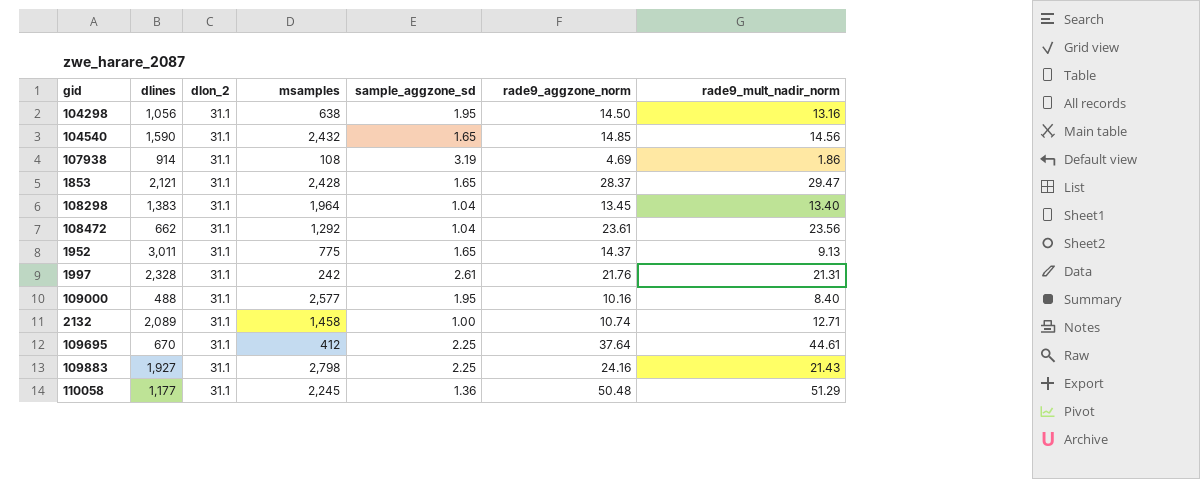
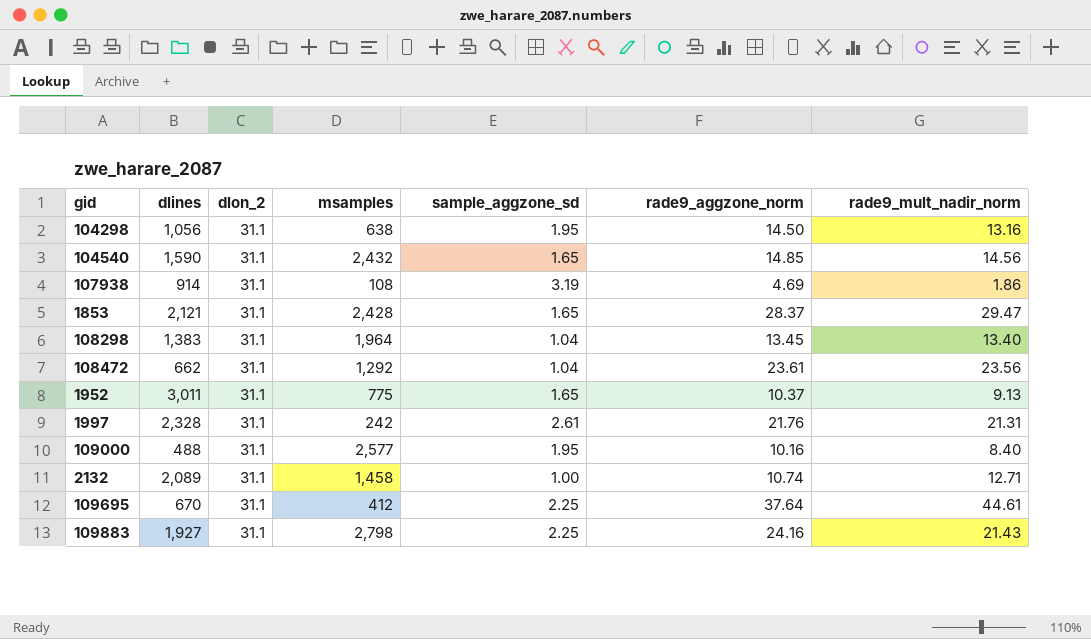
row 110058: 1,177 | 31.1 | 2,245 | 1.36 | 50.48 | 51.29 -> none
1952 | rade9_aggzone_norm: 14.37 -> 10.37

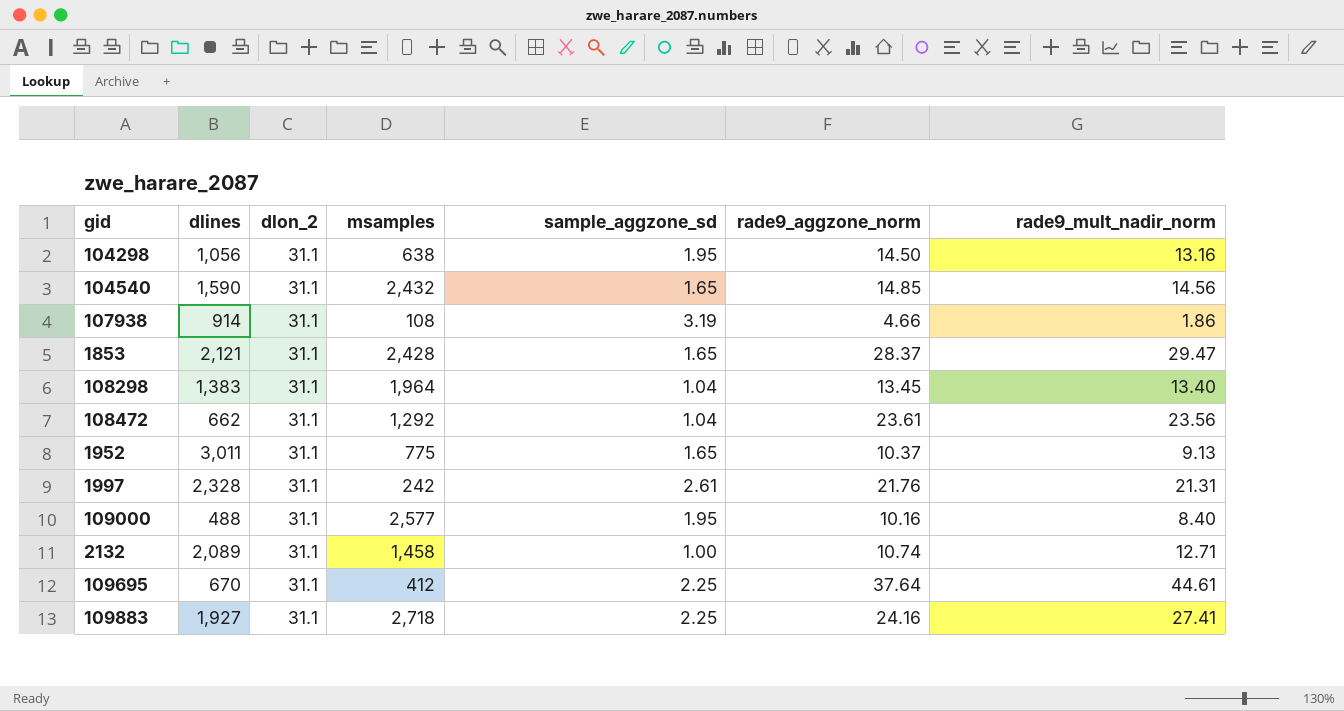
107938 | rade9_aggzone_norm: 4.69 -> 4.66
109883 | msamples: 2,798 -> 2,718
109883 | rade9_mult_nadir_norm: 21.43 -> 27.41

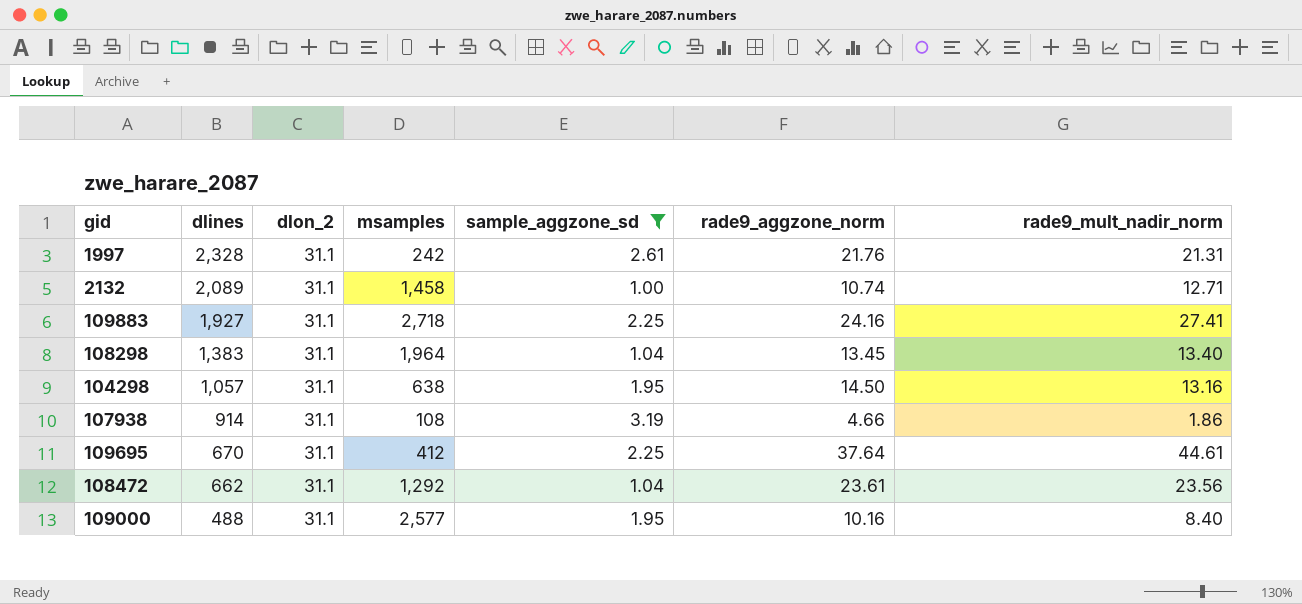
filter: none -> sample_aggzone_sd != 1.65
row order: none -> dlines descending
104298 | dlines: 1,056 -> 1,057

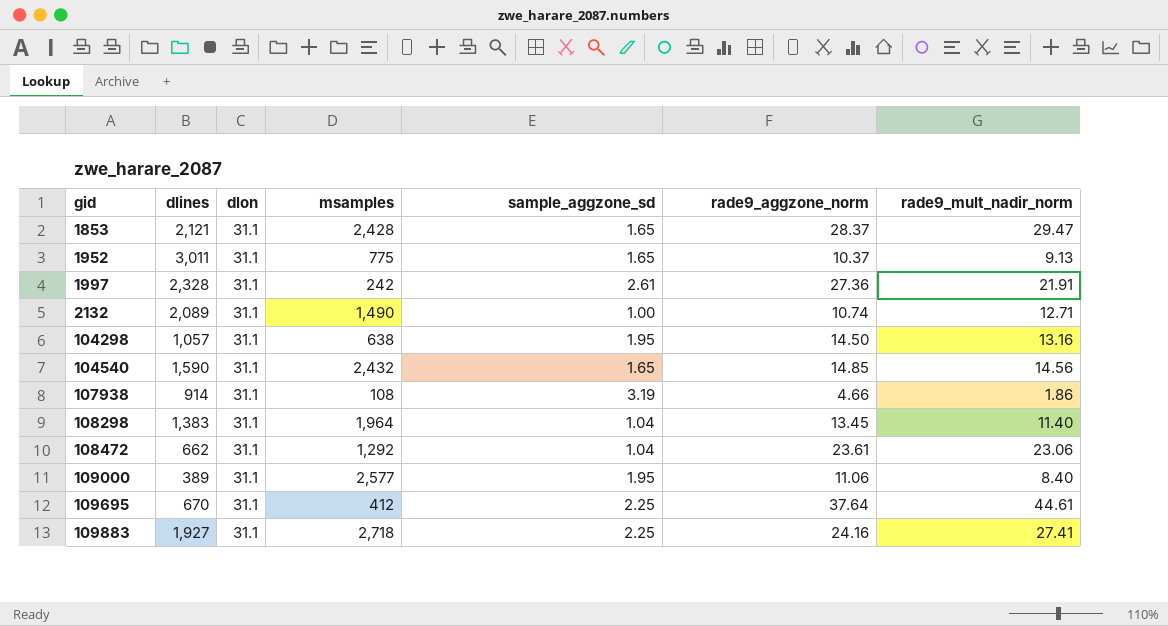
filter: sample_aggzone_sd != 1.65 -> none
row order: dlines descending -> gid ascending
column name: dlon_2 -> dlon
1997 | rade9_aggzone_norm: 21.76 -> 27.36
1997 | rade9_mult_nadir_norm: 21.31 -> 21.91
2132 | msamples: 1,458 -> 1,490
108298 | rade9_mult_nadir_norm: 13.40 -> 11.40
108472 | rade9_mult_nadir_norm: 23.56 -> 23.06
109000 | dlines: 488 -> 389
109000 | rade9_aggzone_norm: 10.16 -> 11.06

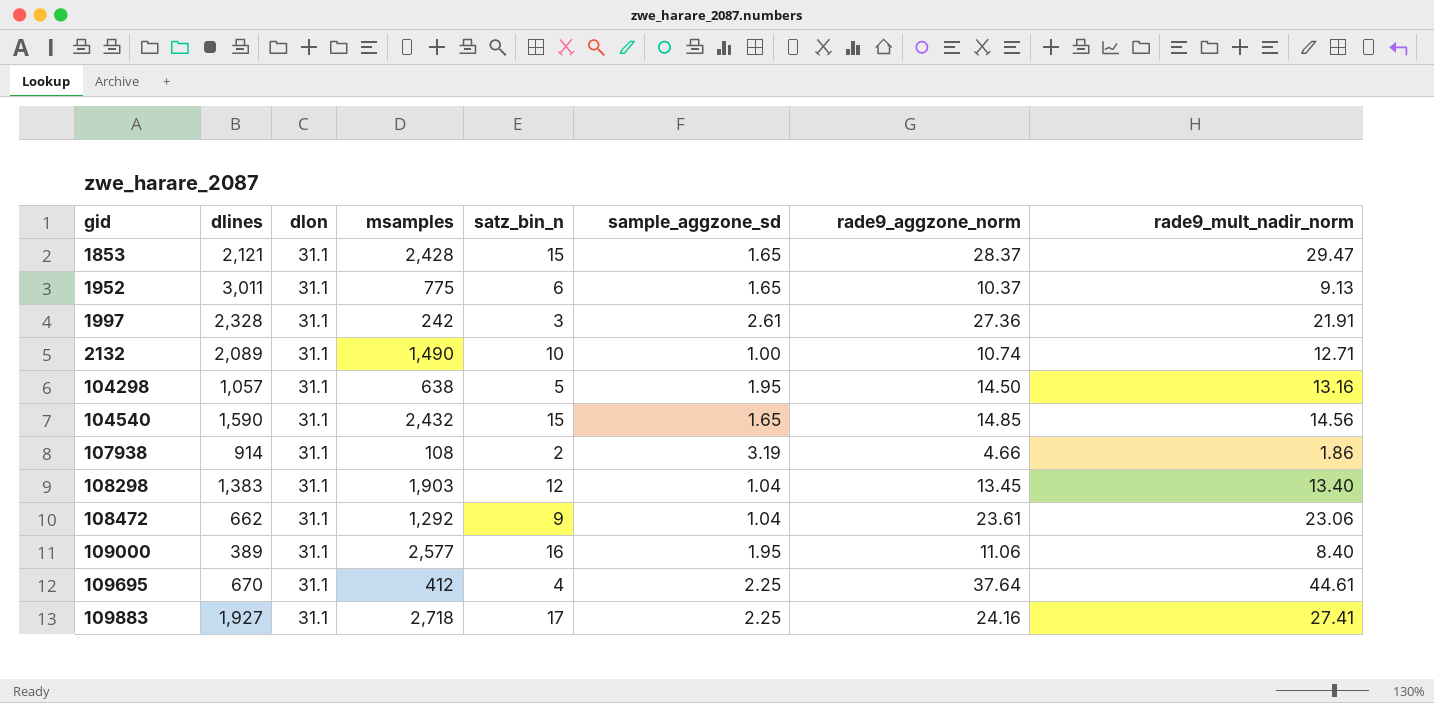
column satz_bin_n | position: none -> 5
108298 | msamples: 1,964 -> 1,903
108298 | rade9_mult_nadir_norm: 11.40 -> 13.40

